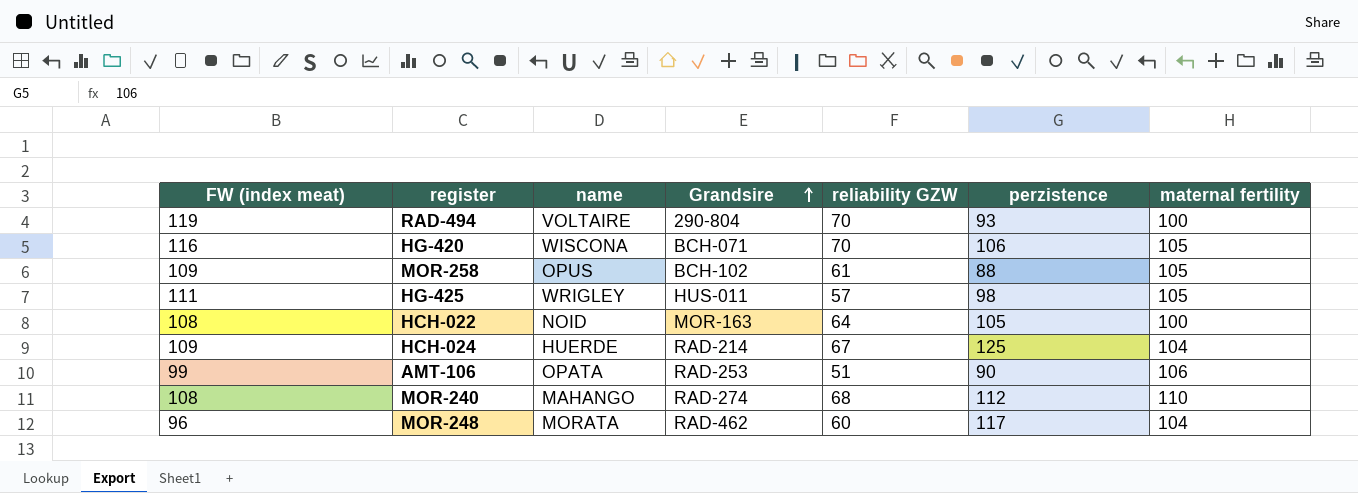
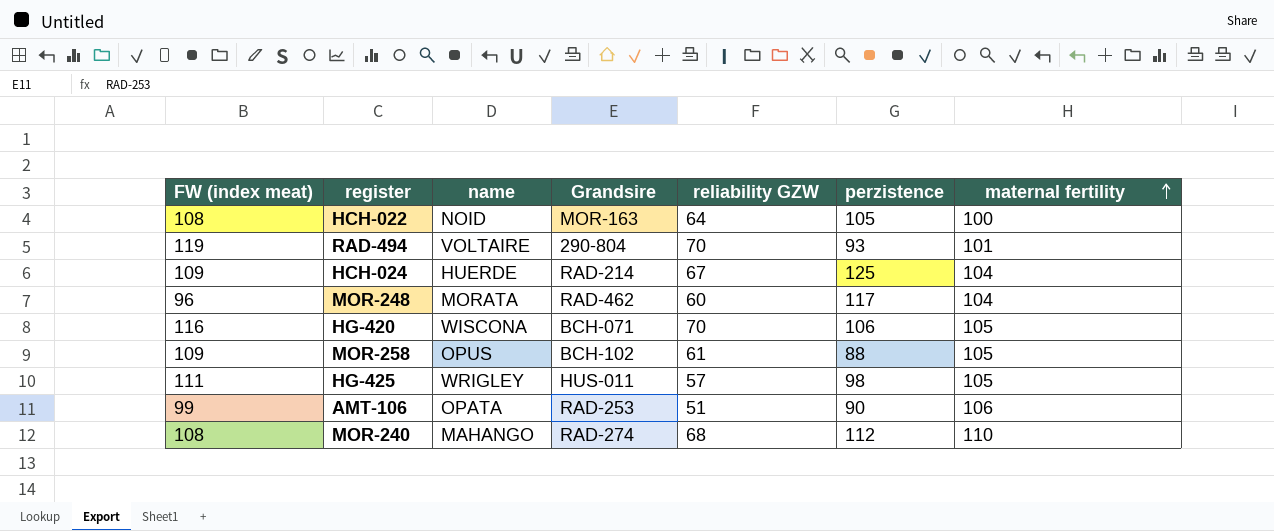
row order: Grandsire ascending -> maternal fertility ascending
RAD-494 | maternal fertility: 100 -> 101

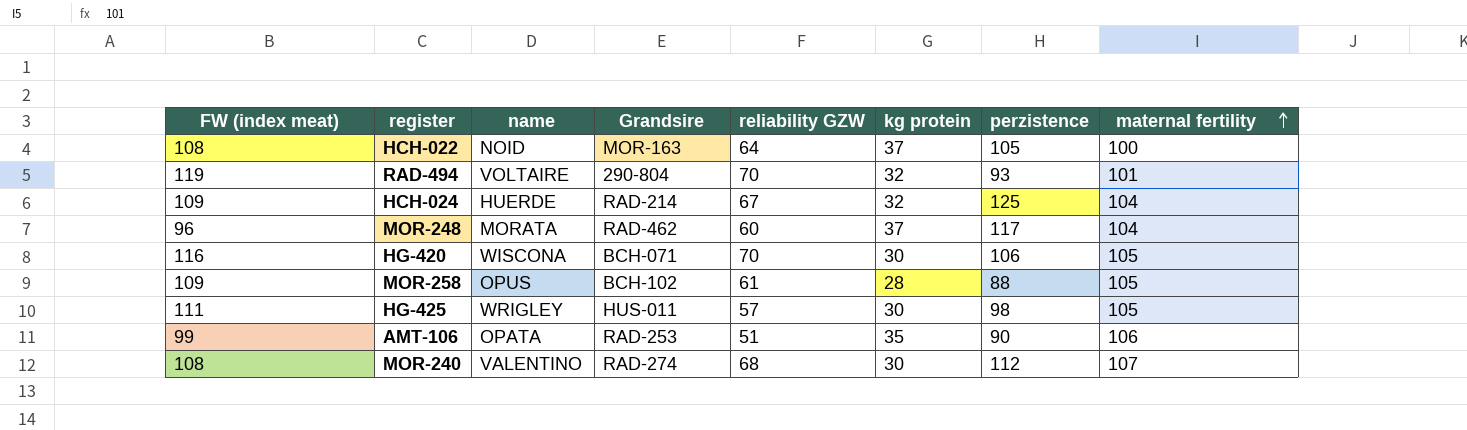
column kg protein | position: none -> 6
MOR-240 | name: MAHANGO -> VALENTINO
MOR-240 | maternal fertility: 110 -> 107

